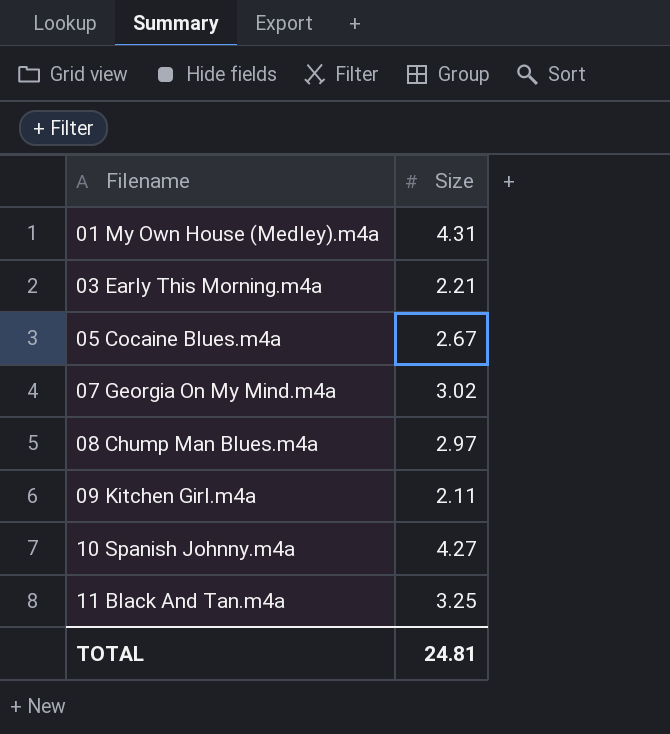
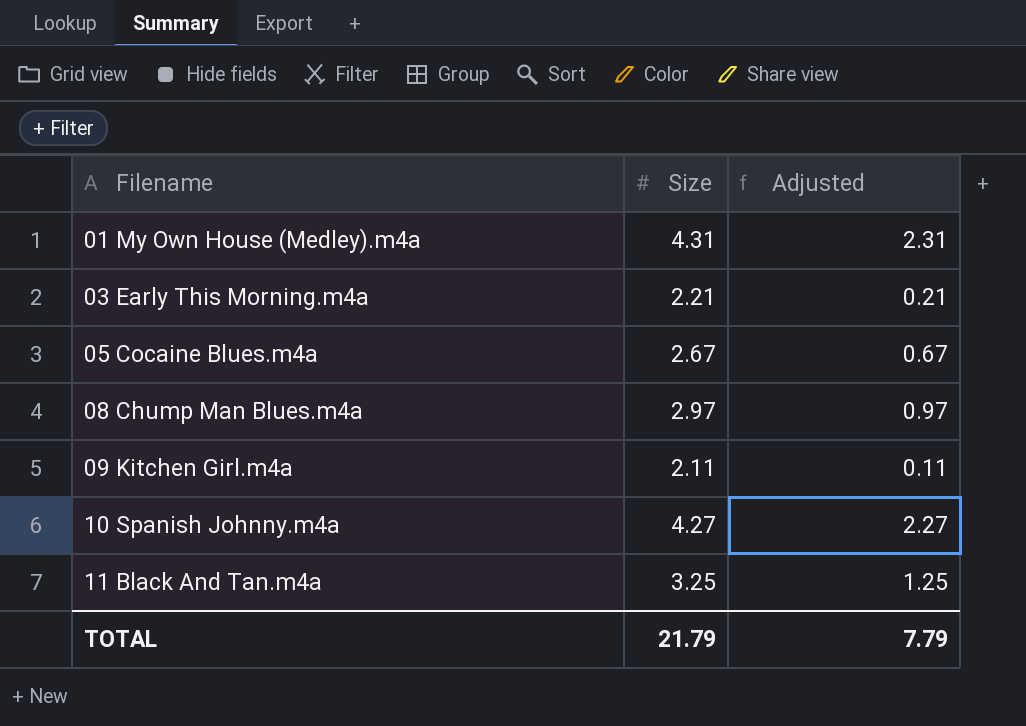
column Adjusted | formula: none -> [Size] - 2
row 07 Georgia On My Mind.m4a: 3.02 -> none
TOTAL | Size: 24.81 -> 21.79

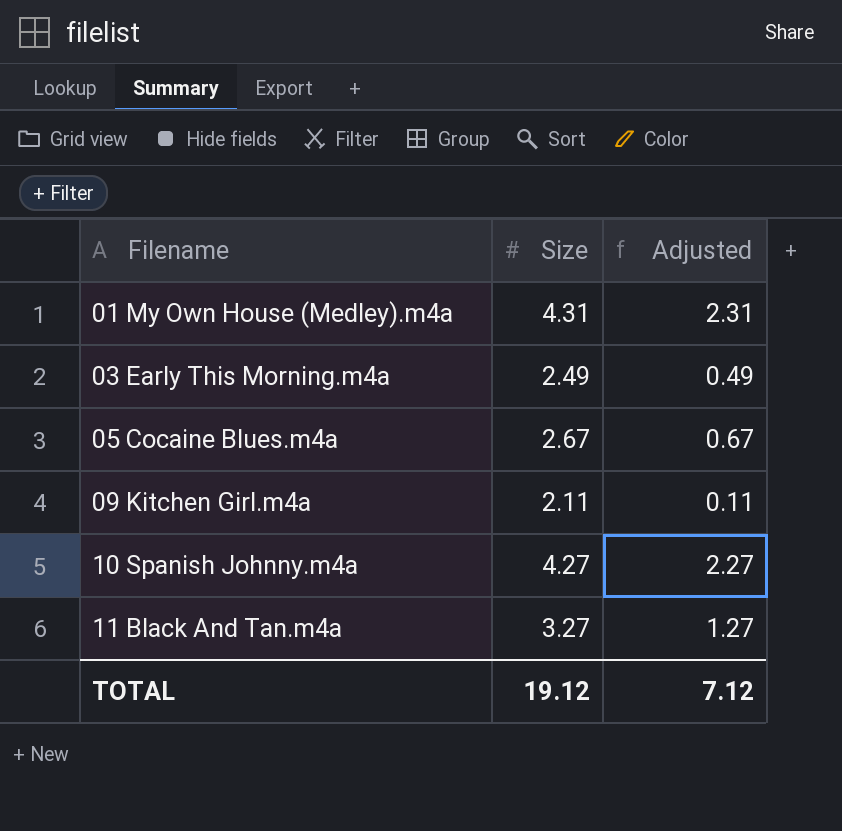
row 08 Chump Man Blues.m4a: 2.97 | 0.97 -> none
03 Early This Morning.m4a | Size: 2.21 -> 2.49
03 Early This Morning.m4a | Adjusted: 0.21 -> 0.49
11 Black And Tan.m4a | Size: 3.25 -> 3.27
11 Black And Tan.m4a | Adjusted: 1.25 -> 1.27
TOTAL | Size: 21.79 -> 19.12
TOTAL | Adjusted: 7.79 -> 7.12

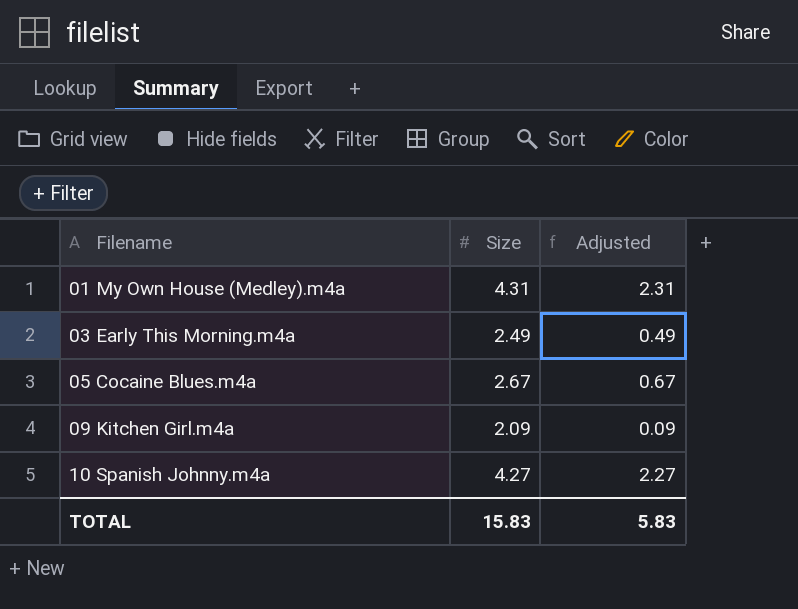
row 11 Black And Tan.m4a: 3.27 | 1.27 -> none
09 Kitchen Girl.m4a | Size: 2.11 -> 2.09
09 Kitchen Girl.m4a | Adjusted: 0.11 -> 0.09
TOTAL | Size: 19.12 -> 15.83
TOTAL | Adjusted: 7.12 -> 5.83

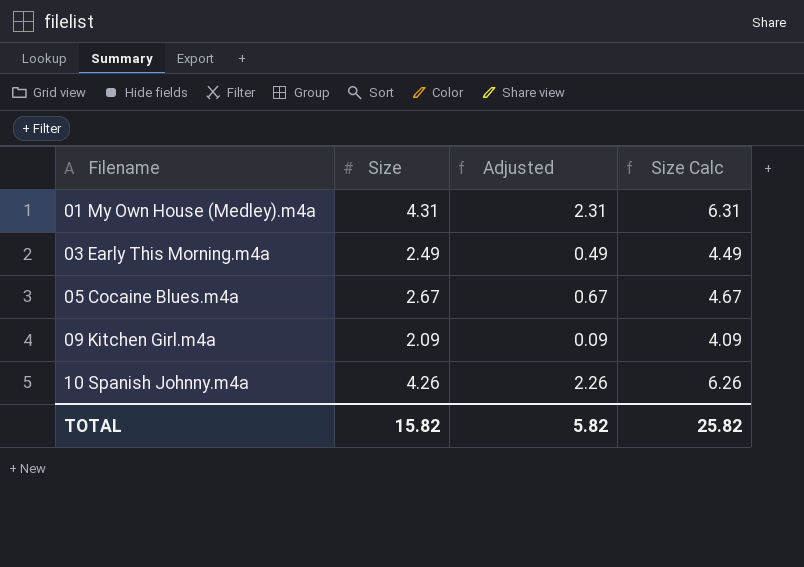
column Size Calc | formula: none -> [Size] + 2
10 Spanish Johnny.m4a | Size: 4.27 -> 4.26
10 Spanish Johnny.m4a | Adjusted: 2.27 -> 2.26
TOTAL | Size: 15.83 -> 15.82
TOTAL | Adjusted: 5.83 -> 5.82

